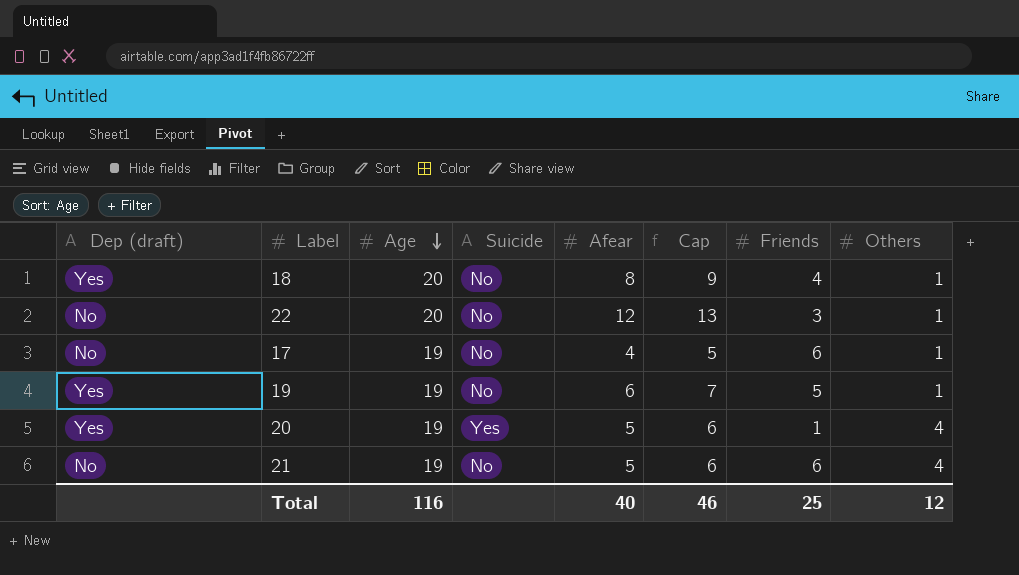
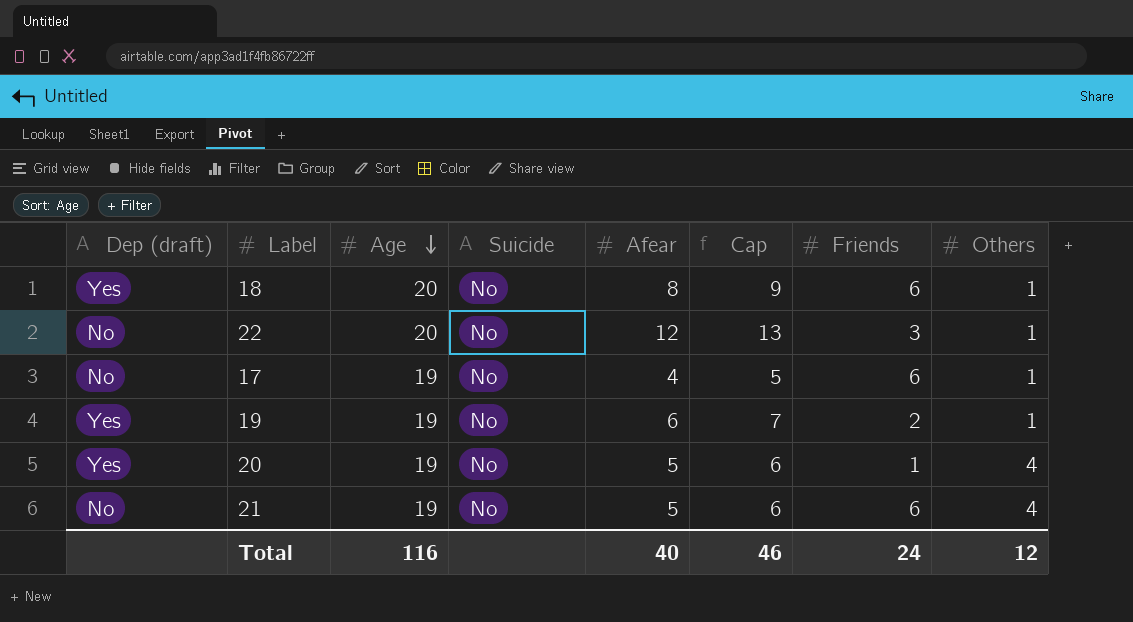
18 | Friends: 4 -> 6
19 | Friends: 5 -> 2
20 | Suicide: Yes -> No
Total | Friends: 25 -> 24

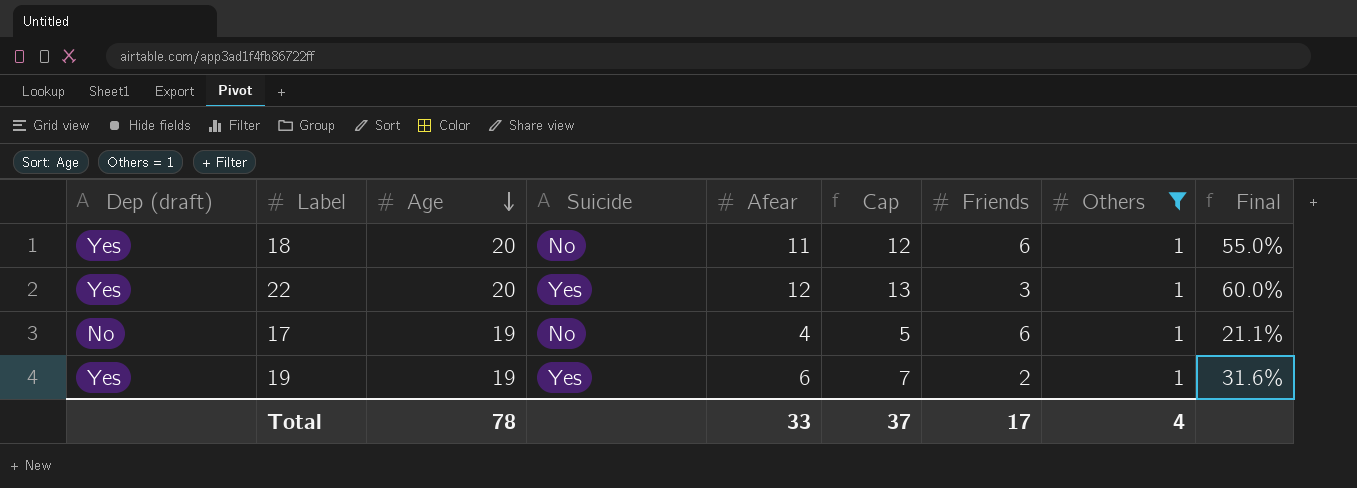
filter: none -> Others = 1
column Final | formula: none -> [Afear] / [Age]
18 | Afear: 8 -> 11
18 | Cap: 9 -> 12
22 | Dep (draft): No -> Yes
22 | Suicide: No -> Yes
19 | Suicide: No -> Yes
Total | Age: 116 -> 78
Total | Afear: 40 -> 33
Total | Cap: 46 -> 37
Total | Friends: 24 -> 17
Total | Others: 12 -> 4

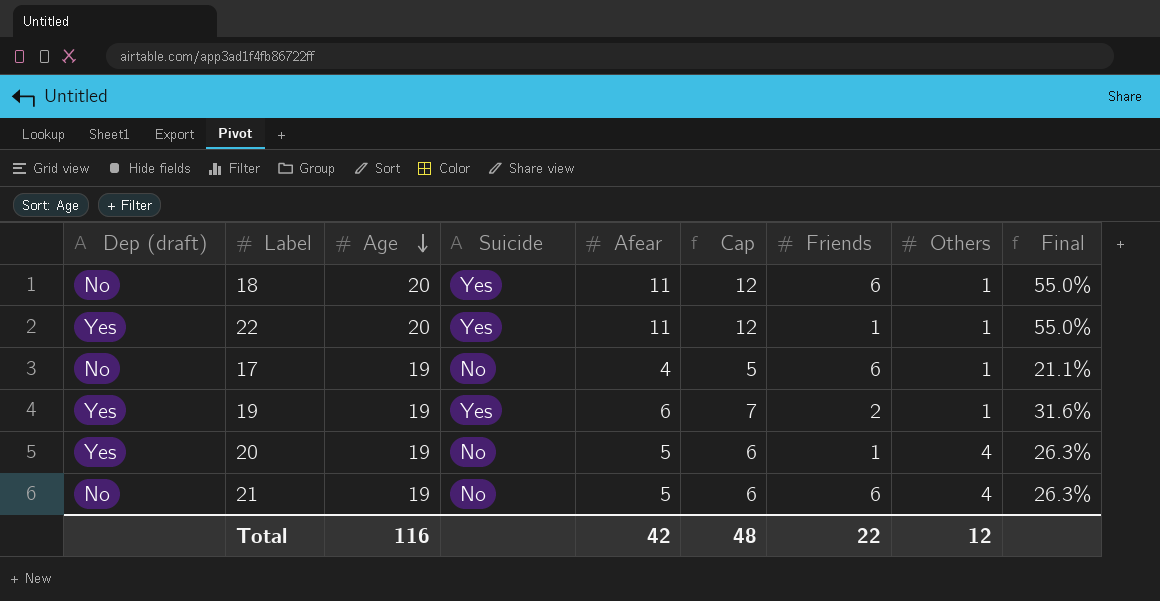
filter: Others = 1 -> none
18 | Dep (draft): Yes -> No
18 | Suicide: No -> Yes
22 | Afear: 12 -> 11
22 | Cap: 13 -> 12
22 | Friends: 3 -> 1
22 | Final: 60.0% -> 55.0%
Total | Age: 78 -> 116
Total | Afear: 33 -> 42
Total | Cap: 37 -> 48
Total | Friends: 17 -> 22
Total | Others: 4 -> 12

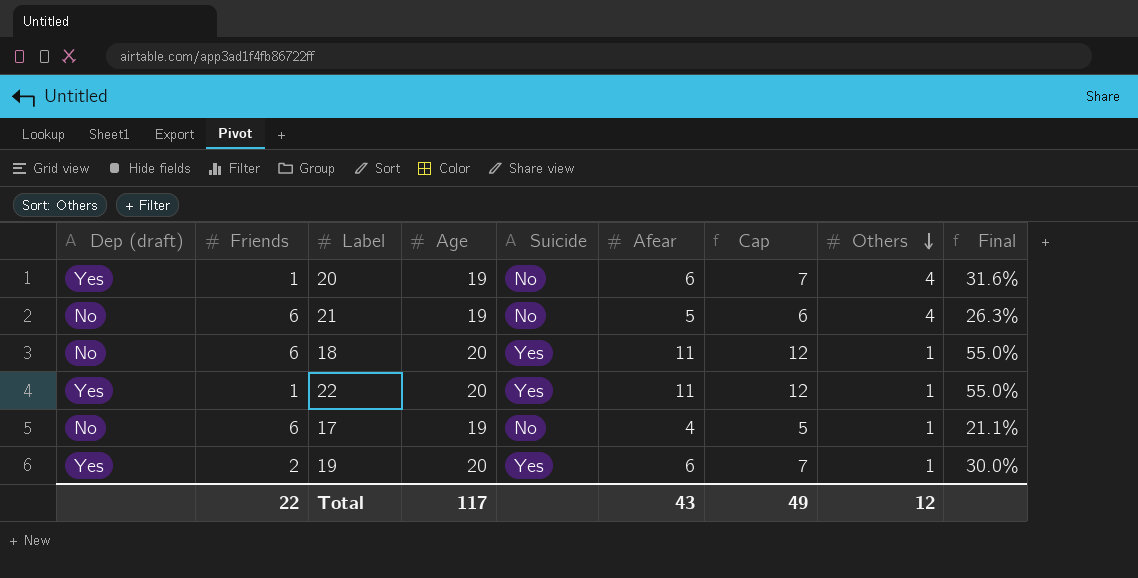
row order: Age descending -> Others descending
column Friends | position: 7 -> 2
20 | Afear: 5 -> 6
20 | Cap: 6 -> 7
20 | Final: 26.3% -> 31.6%
19 | Age: 19 -> 20
19 | Final: 31.6% -> 30.0%
Total | Age: 116 -> 117
Total | Afear: 42 -> 43
Total | Cap: 48 -> 49

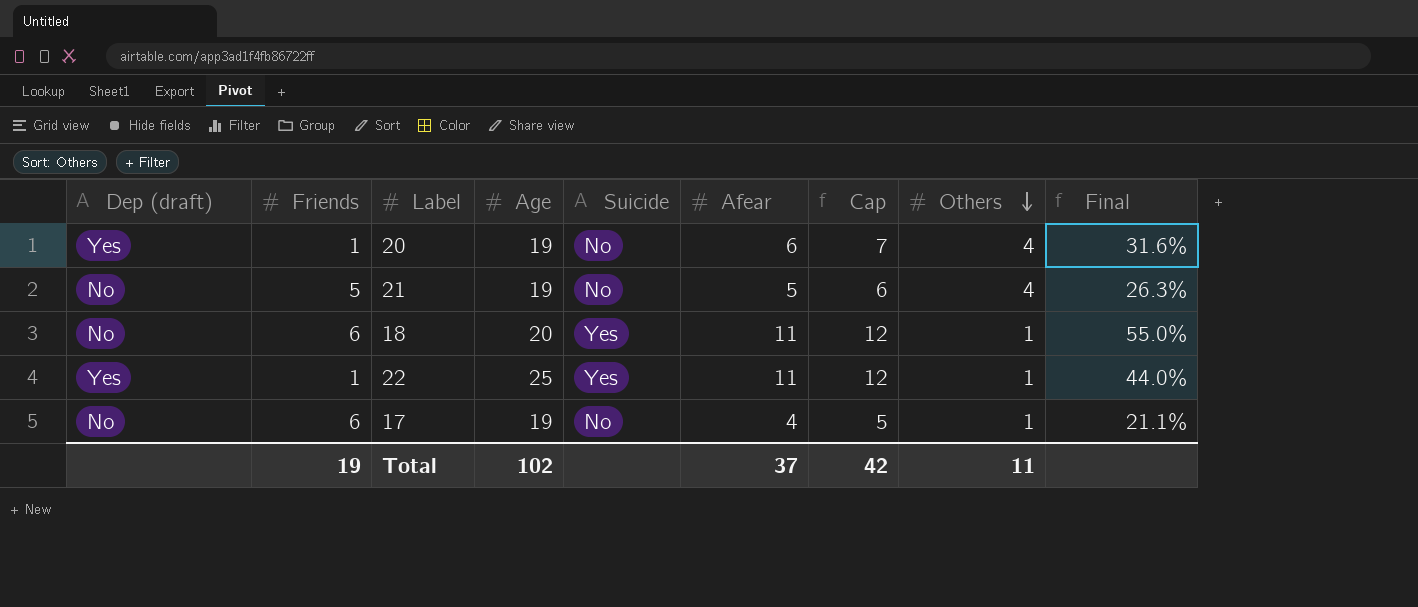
row 19: Yes | 2 | 20 | Yes | 6 | 7 | 1 | 30.0% -> none
21 | Friends: 6 -> 5
22 | Age: 20 -> 25
22 | Final: 55.0% -> 44.0%
Total | Friends: 22 -> 19
Total | Age: 117 -> 102
Total | Afear: 43 -> 37
Total | Cap: 49 -> 42
Total | Others: 12 -> 11

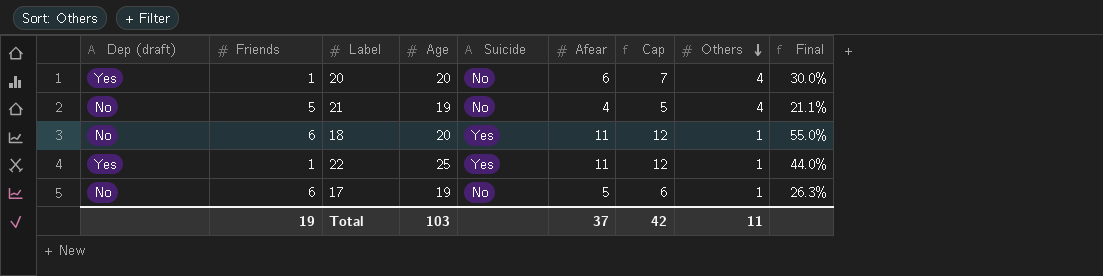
20 | Age: 19 -> 20
20 | Final: 31.6% -> 30.0%
21 | Afear: 5 -> 4
21 | Cap: 6 -> 5
21 | Final: 26.3% -> 21.1%
17 | Afear: 4 -> 5
17 | Cap: 5 -> 6
17 | Final: 21.1% -> 26.3%
Total | Age: 102 -> 103

